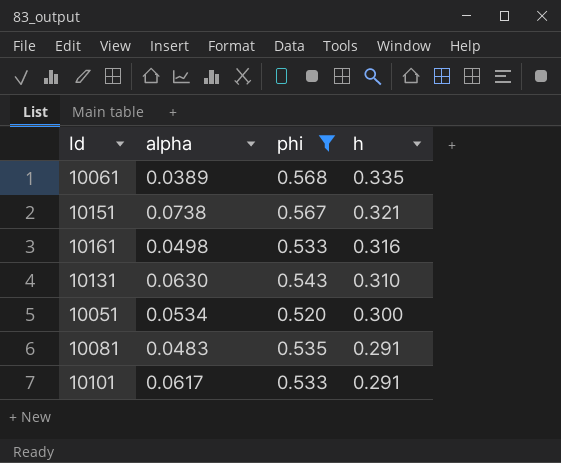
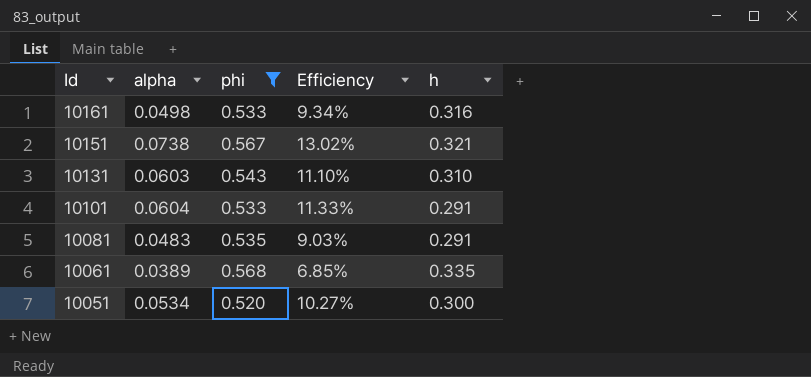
row order: h descending -> Id descending
column Efficiency | formula: none -> [alpha] / [phi]
10131 | alpha: 0.0630 -> 0.0603
10101 | alpha: 0.0617 -> 0.0604

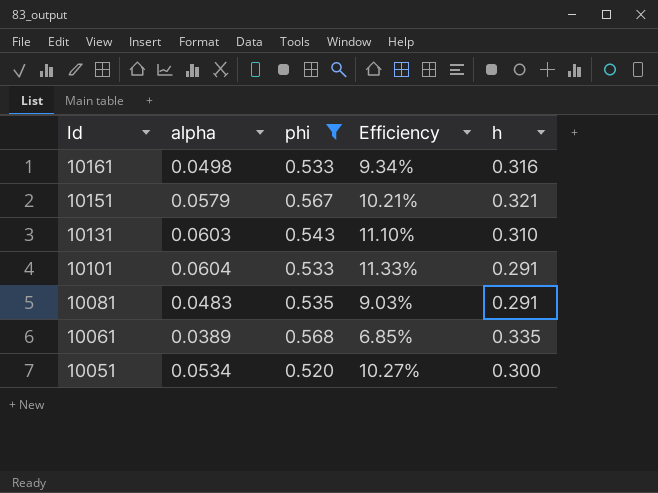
10151 | alpha: 0.0738 -> 0.0579
10151 | Efficiency: 13.02% -> 10.21%

